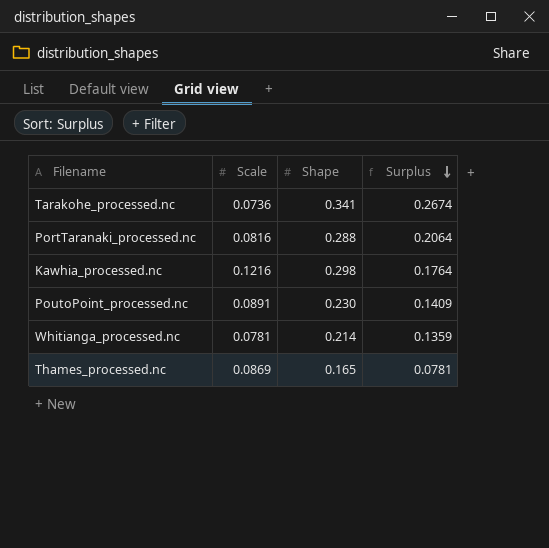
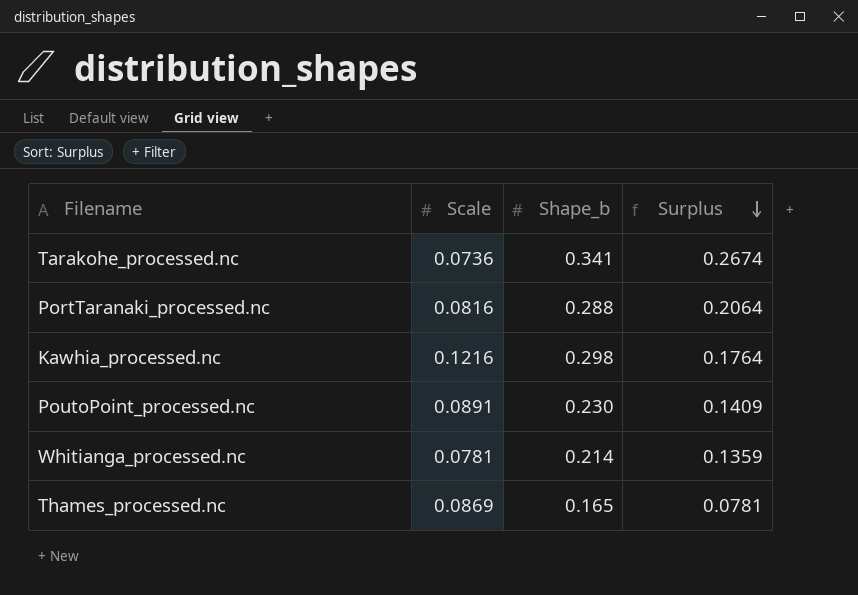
column name: Shape -> Shape_b

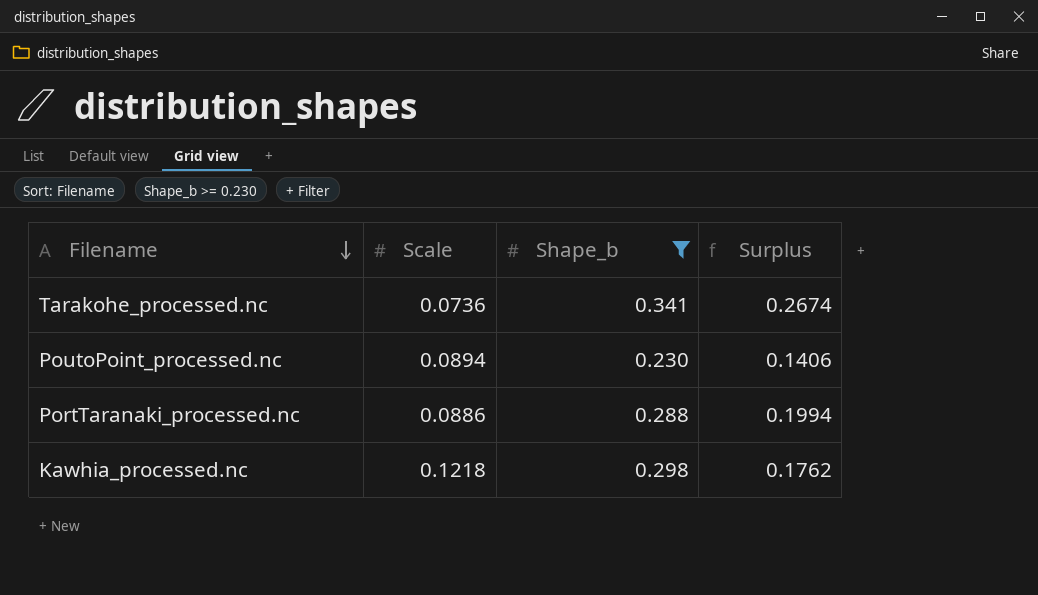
filter: none -> Shape_b >= 0.230
row order: Surplus descending -> Filename descending
PoutoPoint_processed.nc | Scale: 0.0891 -> 0.0894
PoutoPoint_processed.nc | Surplus: 0.1409 -> 0.1406
PortTaranaki_processed.nc | Scale: 0.0816 -> 0.0886
PortTaranaki_processed.nc | Surplus: 0.2064 -> 0.1994
Kawhia_processed.nc | Scale: 0.1216 -> 0.1218
Kawhia_processed.nc | Surplus: 0.1764 -> 0.1762

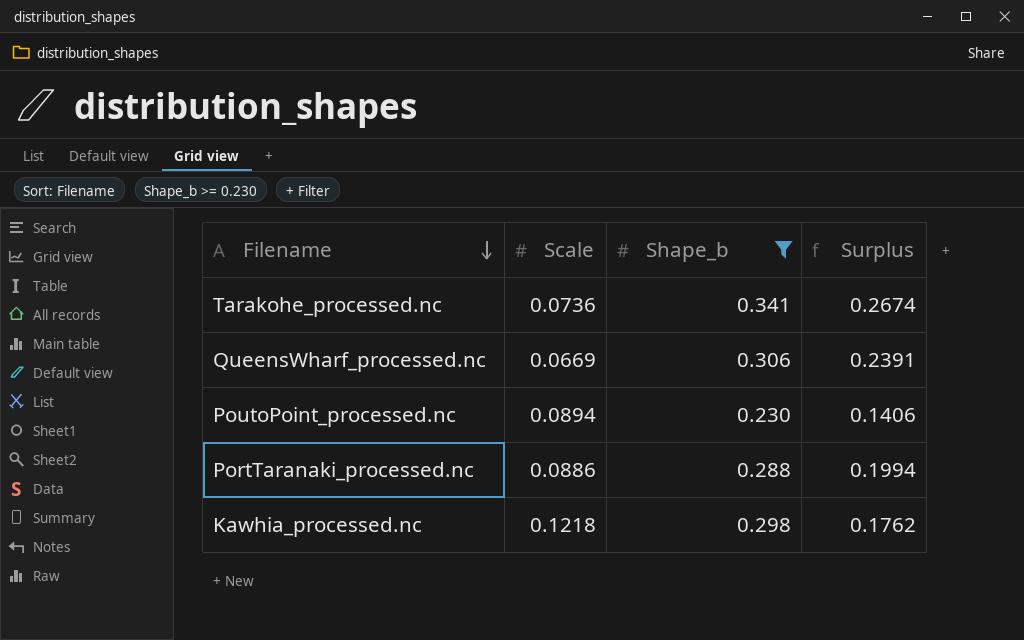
row QueensWharf_processed.nc: none -> 0.0669 | 0.306 | 0.2391

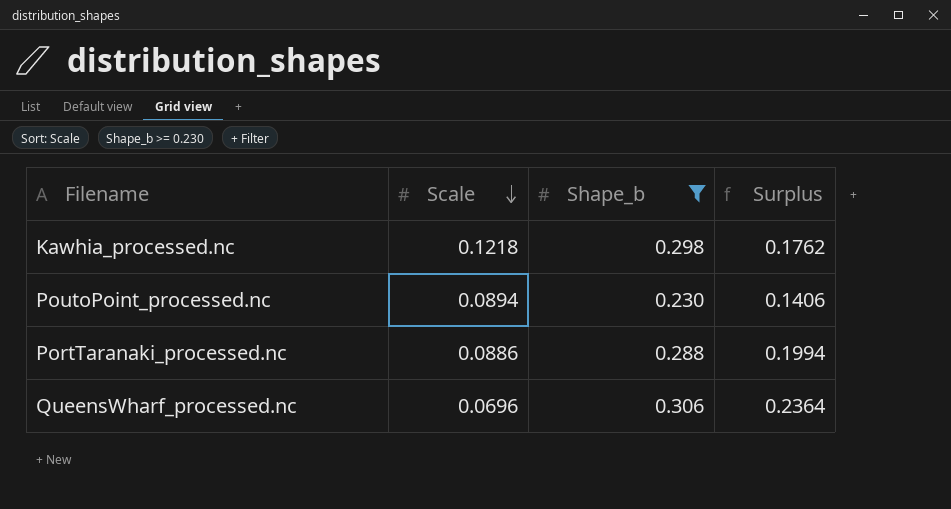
row order: Filename descending -> Scale descending
row Tarakohe_processed.nc: 0.0736 | 0.341 | 0.2674 -> none
QueensWharf_processed.nc | Scale: 0.0669 -> 0.0696
QueensWharf_processed.nc | Surplus: 0.2391 -> 0.2364

